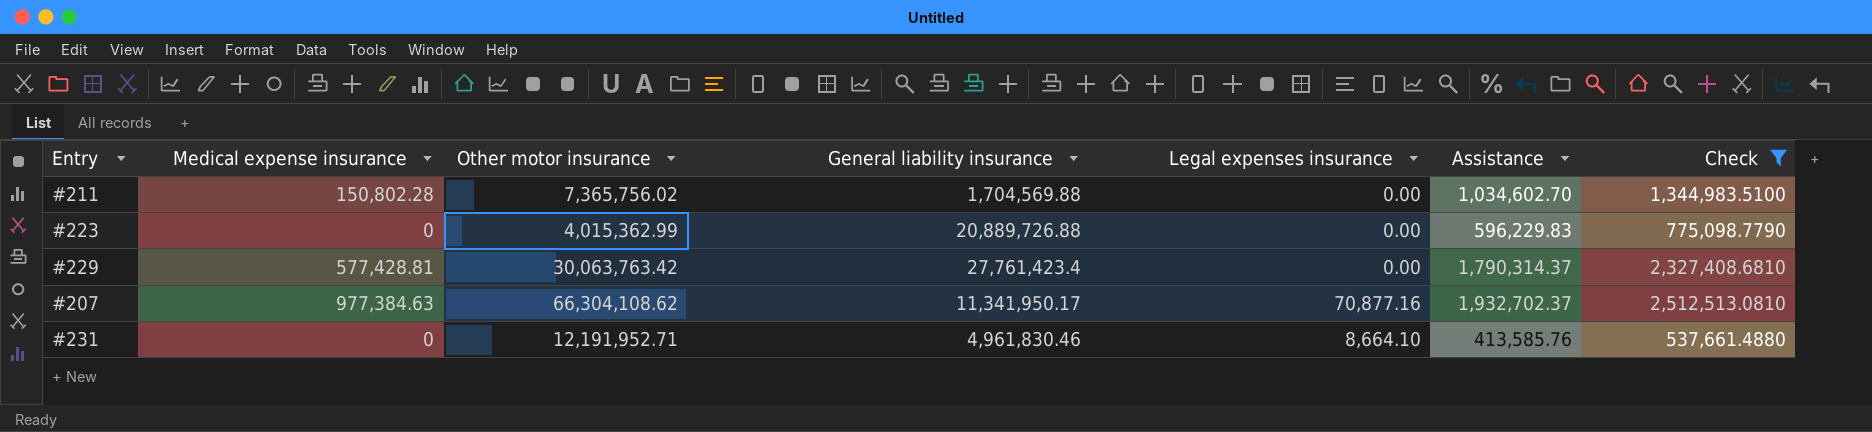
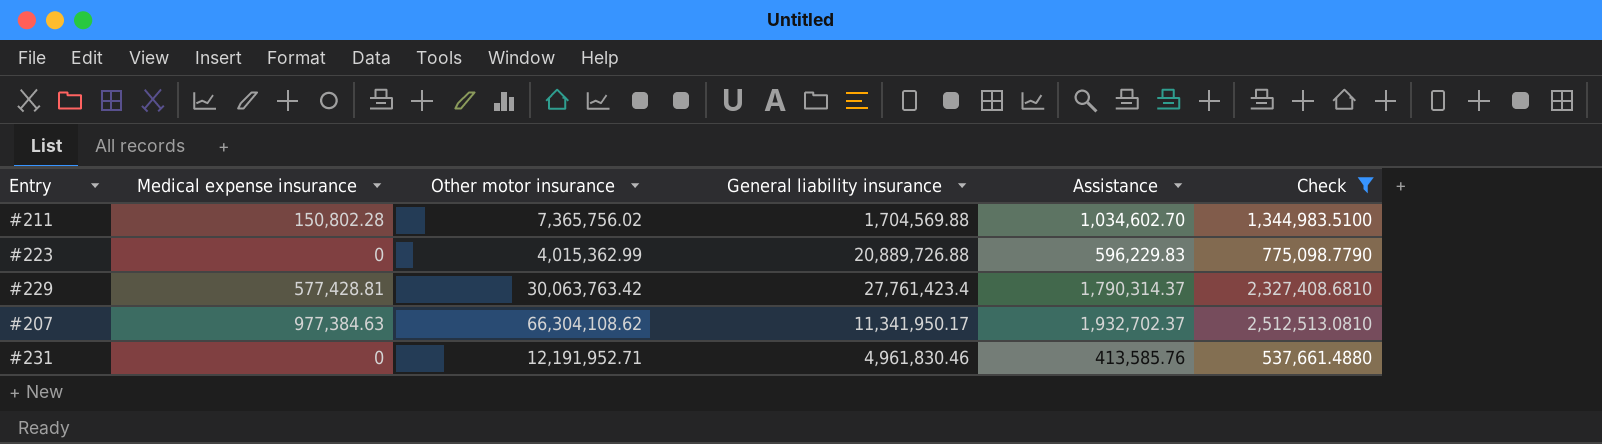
column Legal expenses insurance | position: 5 -> none

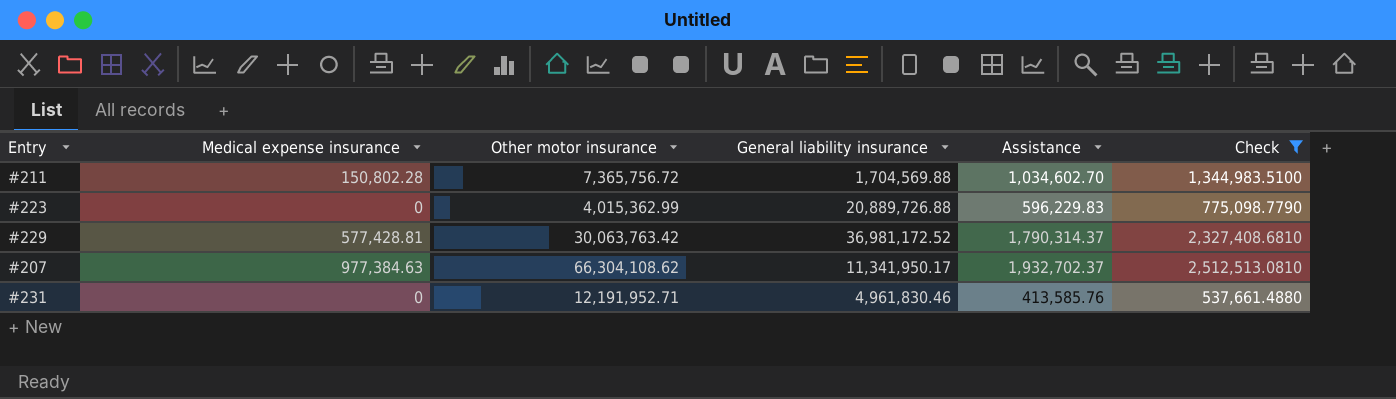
#211 | Other motor insurance: 7,365,756.02 -> 7,365,756.72
#229 | General liability insurance: 27,761,423.4 -> 36,981,172.52

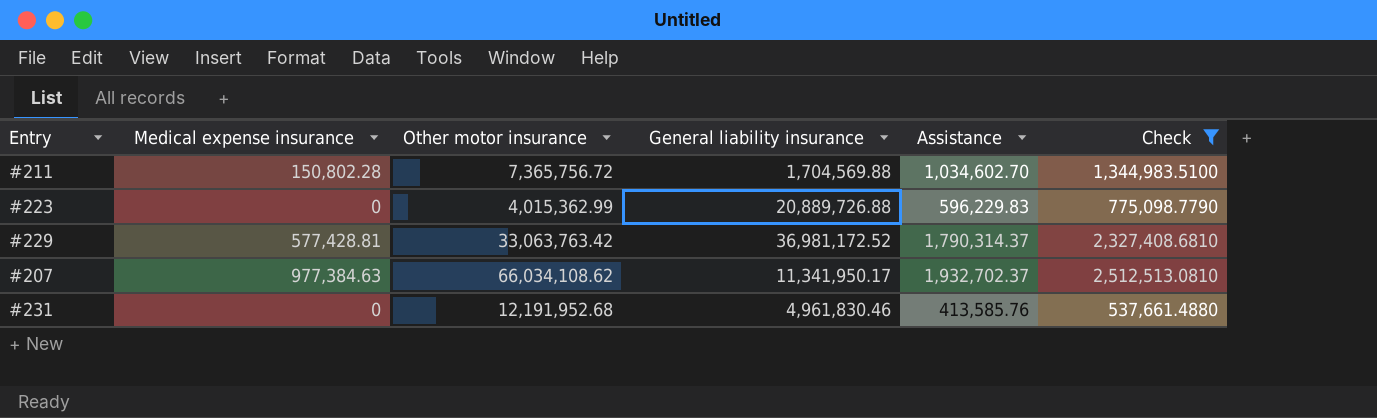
#229 | Other motor insurance: 30,063,763.42 -> 33,063,763.42
#207 | Other motor insurance: 66,304,108.62 -> 66,034,108.62
#231 | Other motor insurance: 12,191,952.71 -> 12,191,952.68

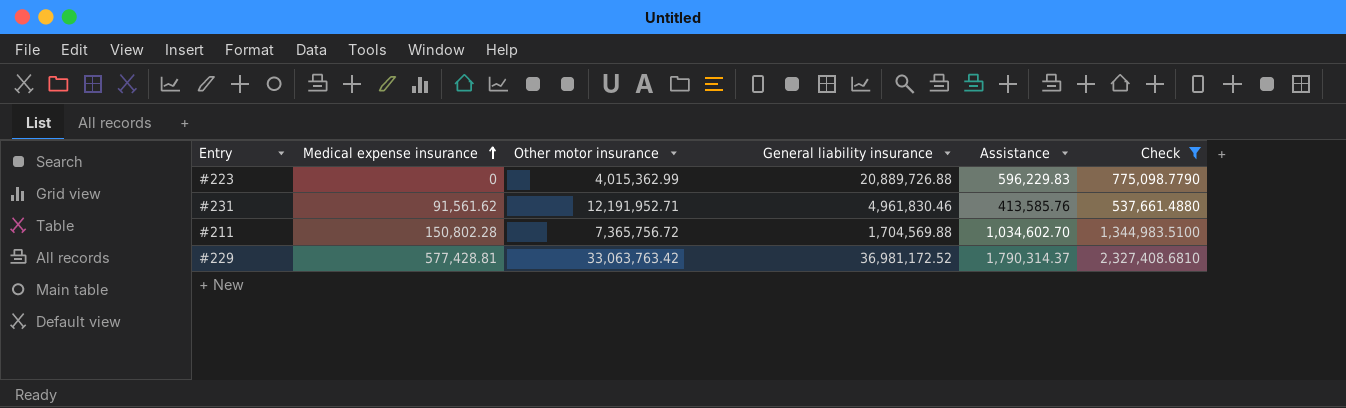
row order: none -> Medical expense insurance ascending
row #207: 977,384.63 | 66,034,108.62 | 11,341,950.17 | 1,932,702.37 | 2,512,513.0810 -> none
#231 | Medical expense insurance: 0 -> 91,561.62
#231 | Other motor insurance: 12,191,952.68 -> 12,191,952.71

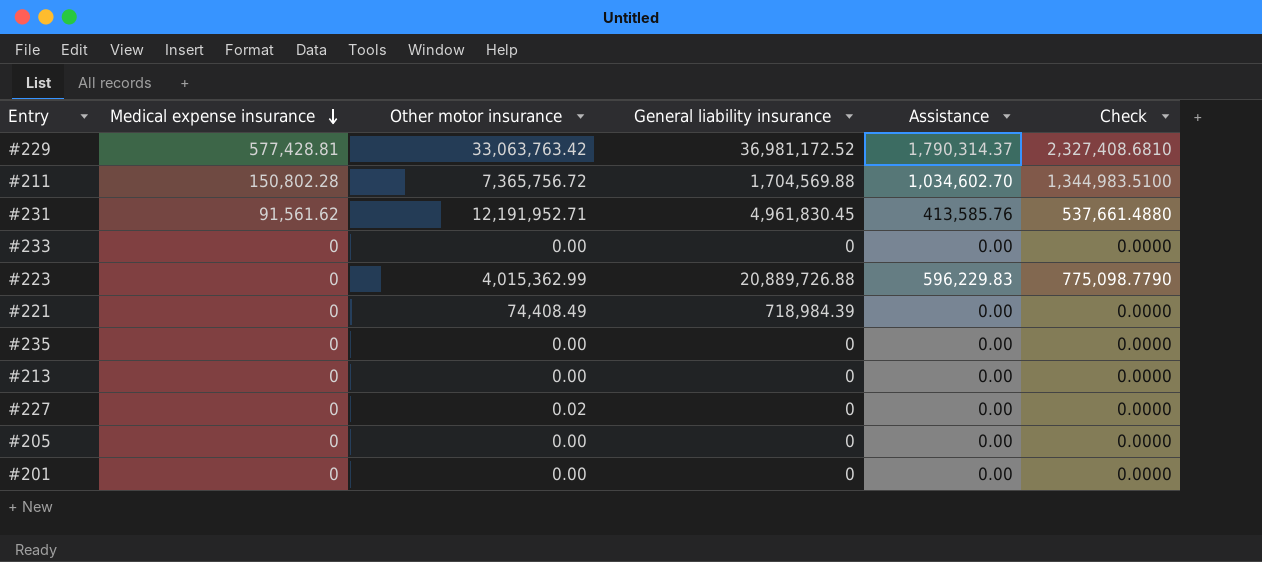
filter: Check != 0.0000 -> none
row order: Medical expense insurance ascending -> Medical expense insurance descending
#231 | General liability insurance: 4,961,830.46 -> 4,961,830.45

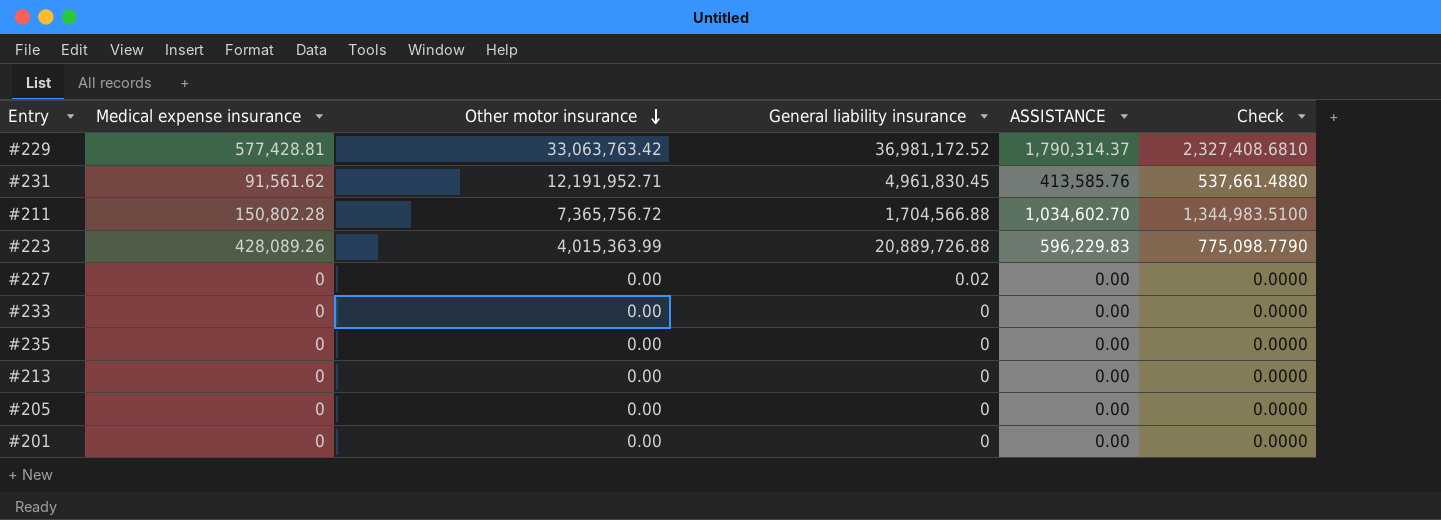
row order: Medical expense insurance descending -> Other motor insurance descending
column name: Assistance -> ASSISTANCE
row #221: 0 | 74,408.49 | 718,984.39 | 0.00 | 0.0000 -> none
#211 | General liability insurance: 1,704,569.88 -> 1,704,566.88
#223 | Medical expense insurance: 0 -> 428,089.26
#223 | Other motor insurance: 4,015,362.99 -> 4,015,363.99
#227 | Other motor insurance: 0.02 -> 0.00
#227 | General liability insurance: 0 -> 0.02

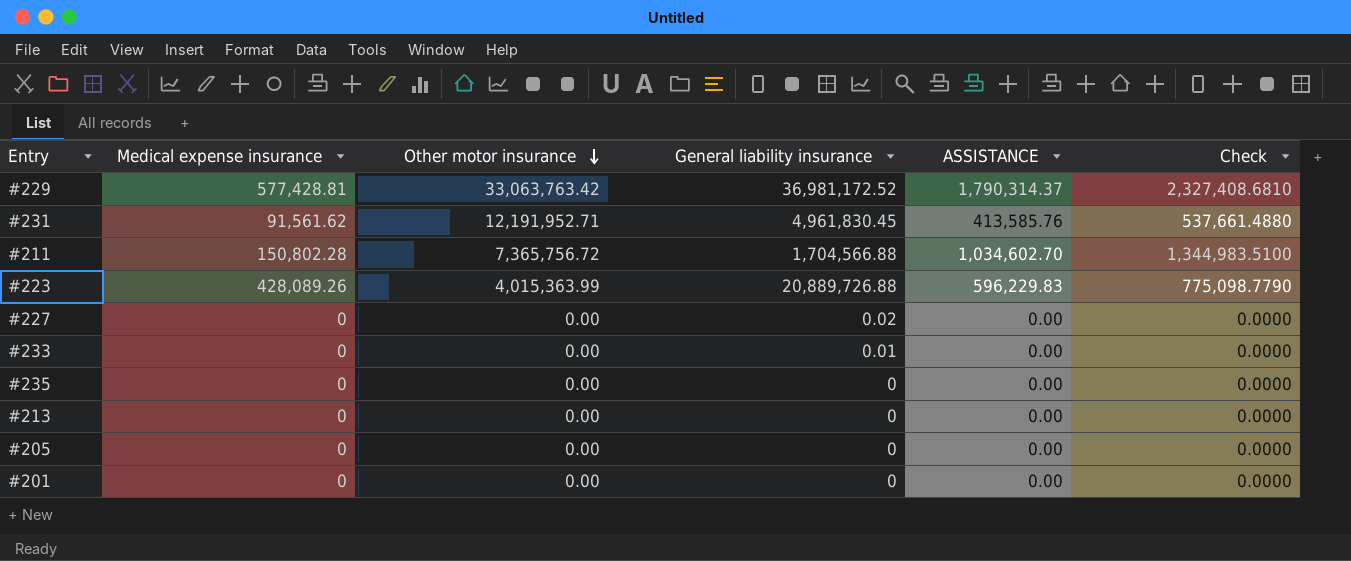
#233 | General liability insurance: 0 -> 0.01

